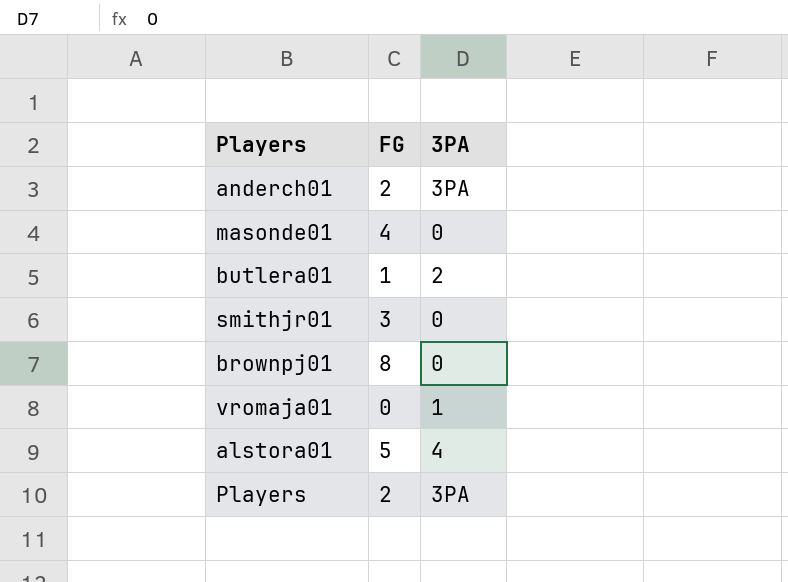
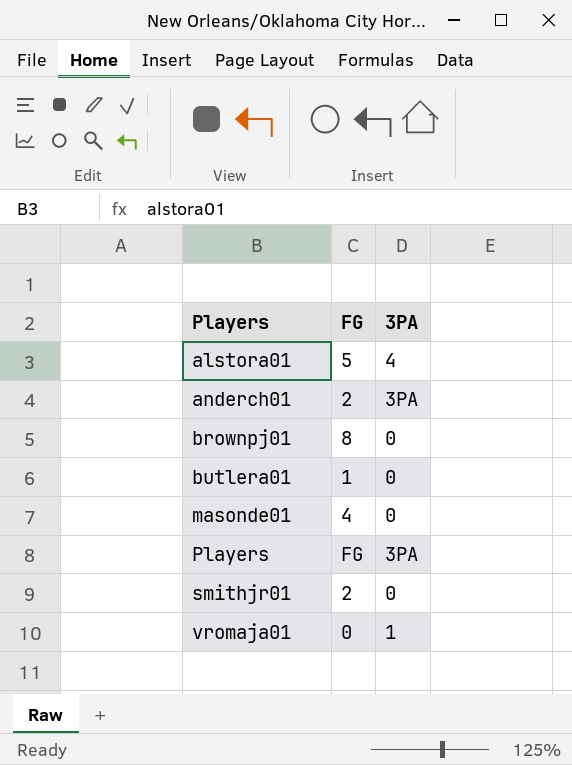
row order: none -> Players ascending
butlera01 | 3PA: 2 -> 0
Players | FG: 2 -> FG
smithjr01 | FG: 3 -> 2

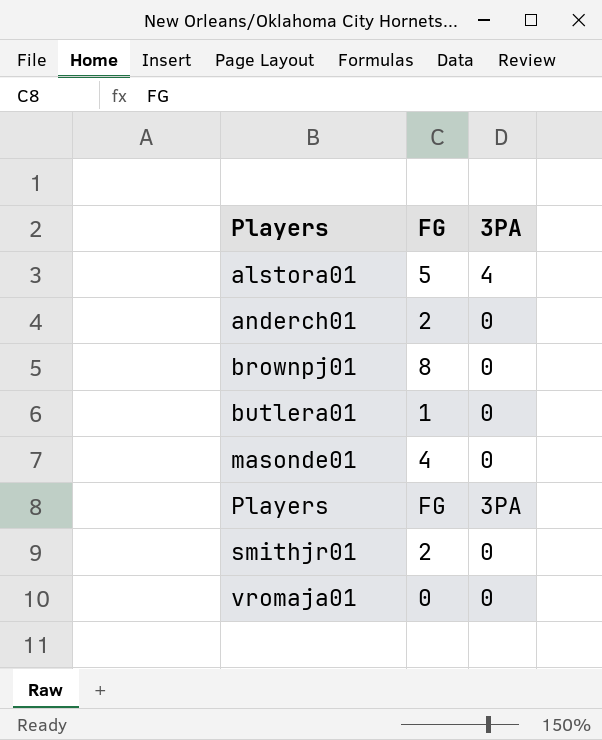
anderch01 | 3PA: 3PA -> 0
vromaja01 | 3PA: 1 -> 0

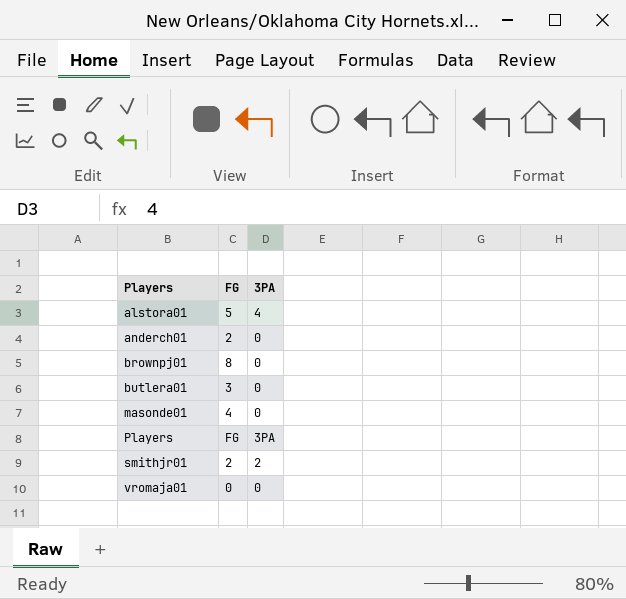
butlera01 | FG: 1 -> 3
smithjr01 | 3PA: 0 -> 2

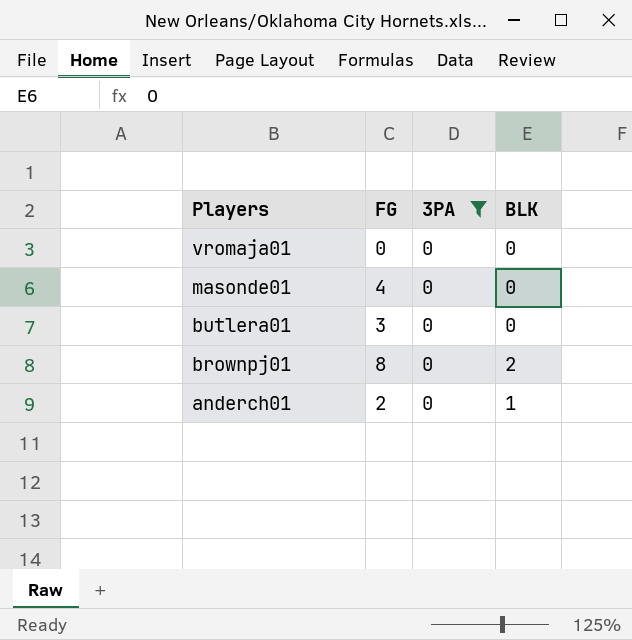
filter: none -> 3PA = 0
row order: Players ascending -> Players descending
column BLK | position: none -> 4

